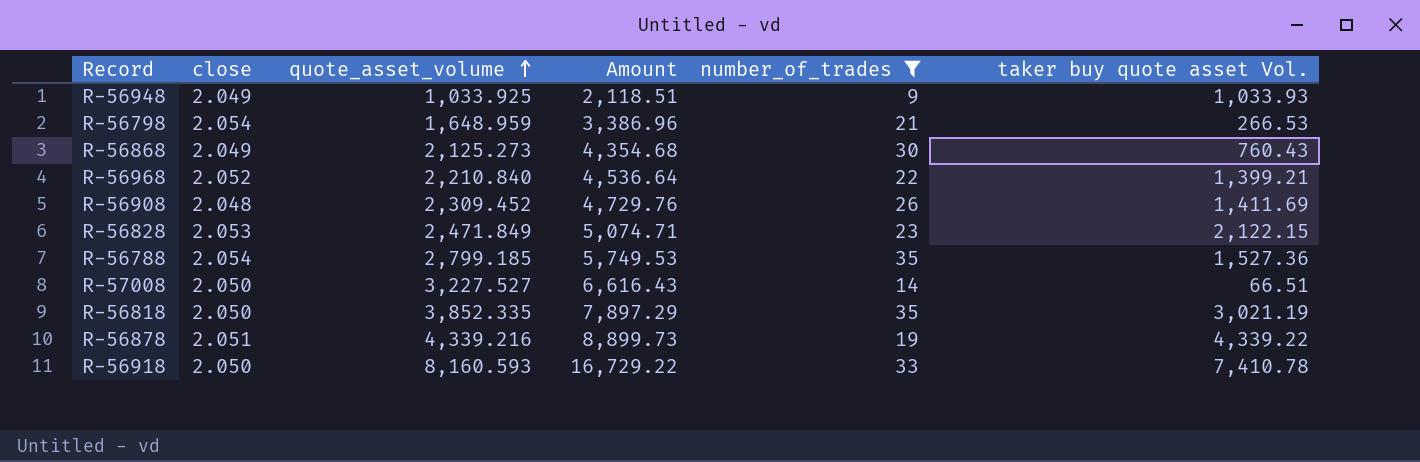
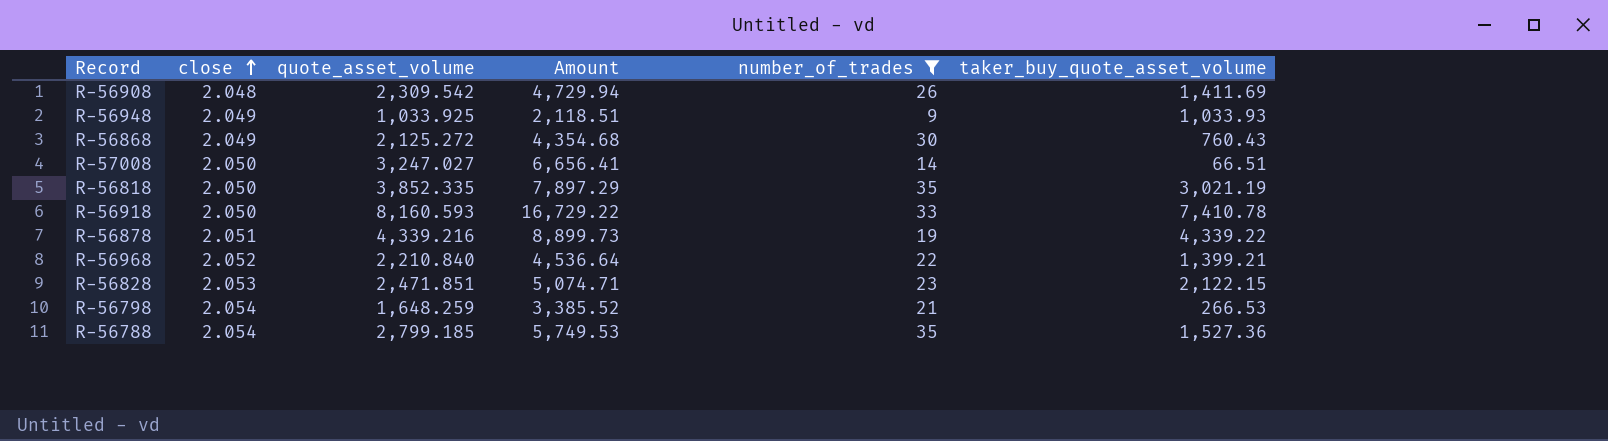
row order: quote_asset_volume ascending -> close ascending
column name: taker buy quote asset Vol. -> taker_buy_quote_asset_volume
R-56908 | quote_asset_volume: 2,309.452 -> 2,309.542
R-56908 | Amount: 4,729.76 -> 4,729.94
R-56868 | quote_asset_volume: 2,125.273 -> 2,125.272
R-57008 | quote_asset_volume: 3,227.527 -> 3,247.027
R-57008 | Amount: 6,616.43 -> 6,656.41
R-56828 | quote_asset_volume: 2,471.849 -> 2,471.851
R-56798 | quote_asset_volume: 1,648.959 -> 1,648.259
R-56798 | Amount: 3,386.96 -> 3,385.52

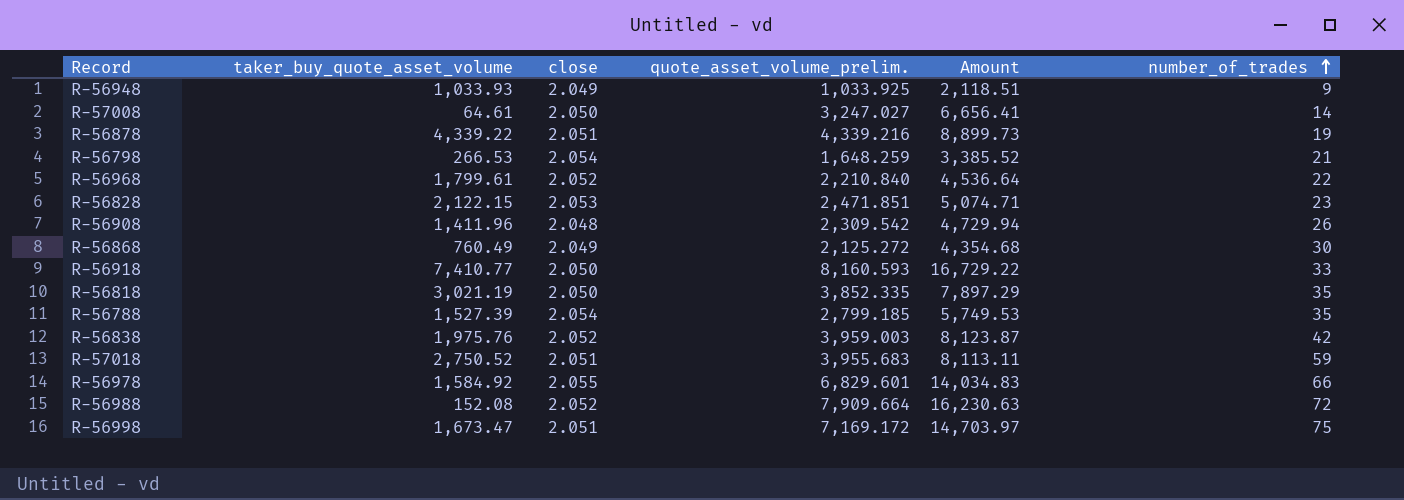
filter: number_of_trades <= 35 -> none
row order: close ascending -> number_of_trades ascending
column taker_buy_quote_asset_volume | position: 6 -> 2
column name: quote_asset_volume -> quote_asset_volume_prelim.
R-57008 | taker_buy_quote_asset_volume: 66.51 -> 64.61
R-56968 | taker_buy_quote_asset_volume: 1,399.21 -> 1,799.61
R-56908 | taker_buy_quote_asset_volume: 1,411.69 -> 1,411.96
R-56868 | taker_buy_quote_asset_volume: 760.43 -> 760.49
R-56918 | taker_buy_quote_asset_volume: 7,410.78 -> 7,410.77
R-56788 | taker_buy_quote_asset_volume: 1,527.36 -> 1,527.39

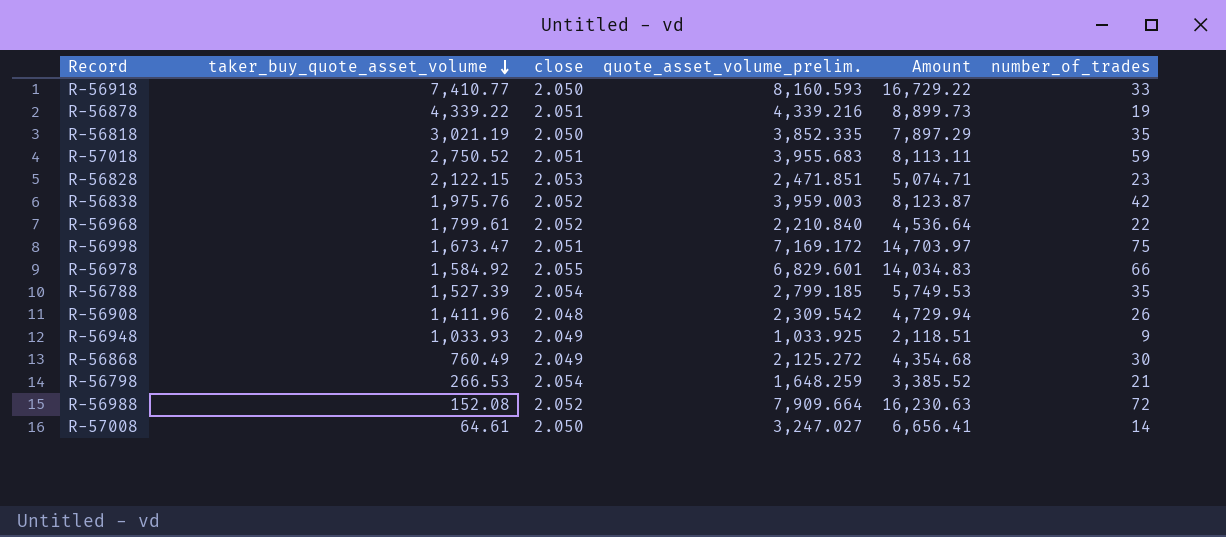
row order: number_of_trades ascending -> taker_buy_quote_asset_volume descending

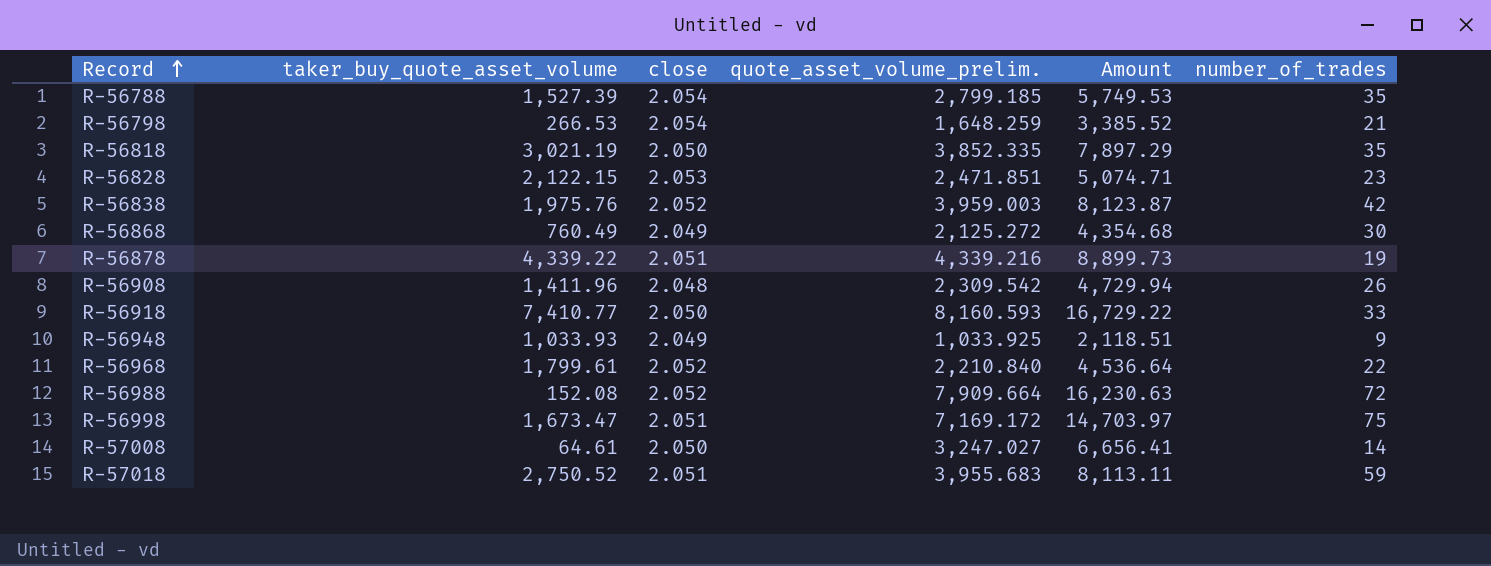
row order: taker_buy_quote_asset_volume descending -> Record ascending
row R-56978: 1,584.92 | 2.055 | 6,829.601 | 14,034.83 | 66 -> none

